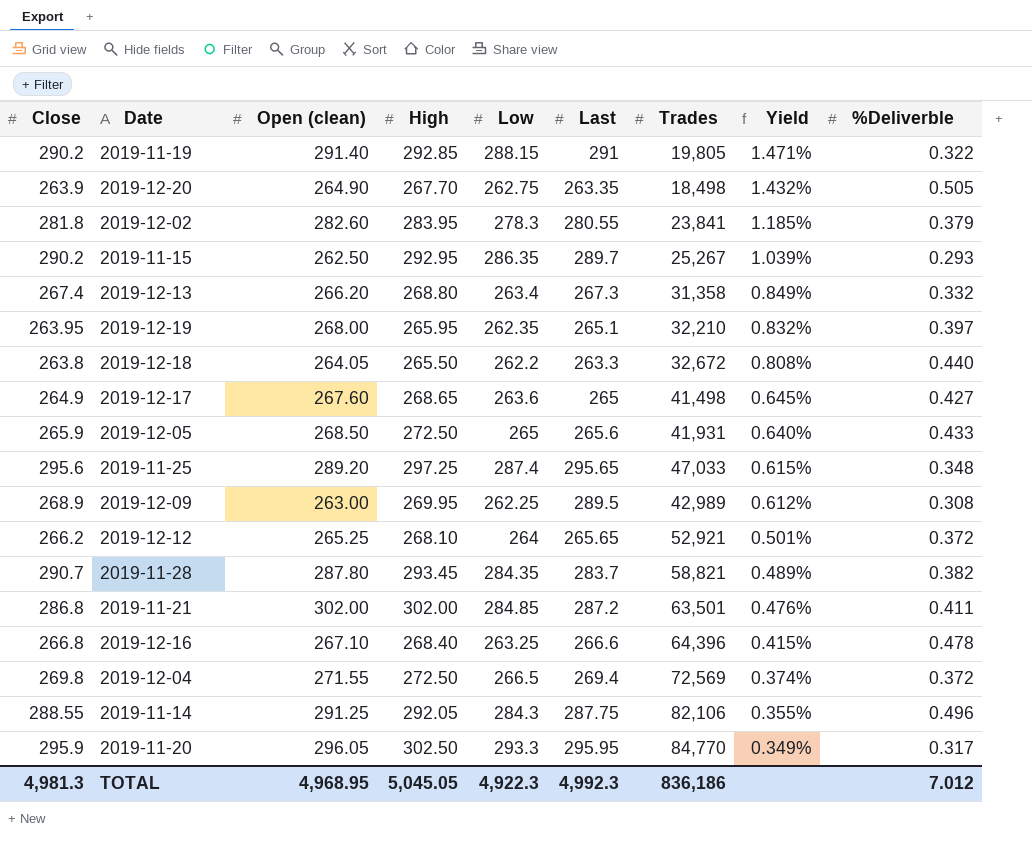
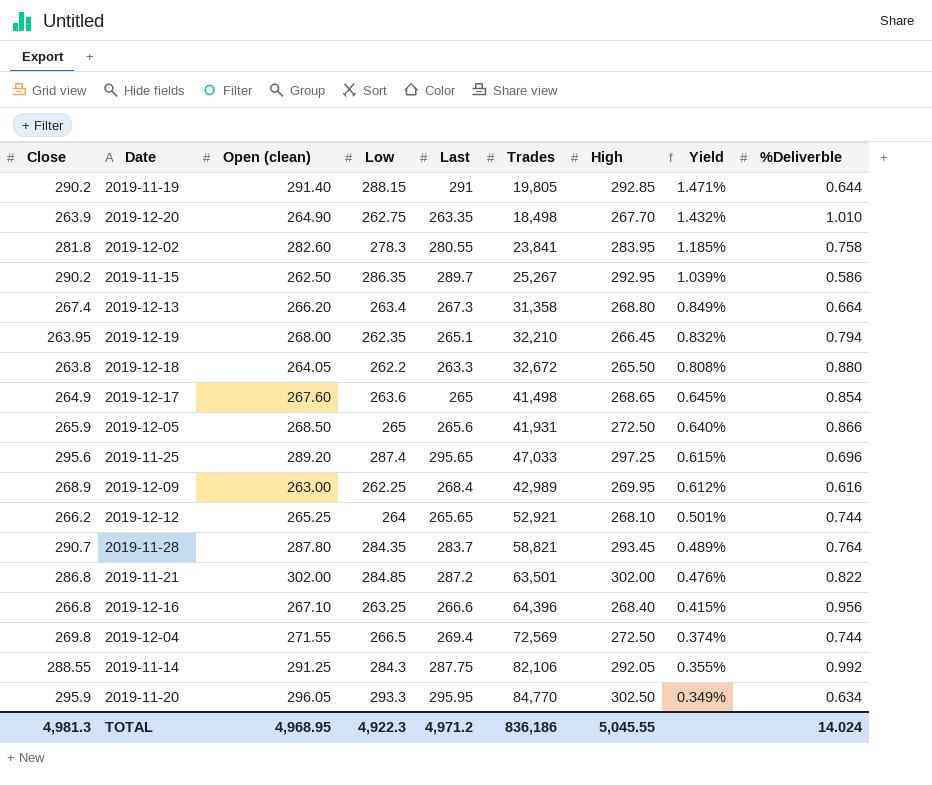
column High | position: 4 -> 7
2019-11-19 | %Deliverble: 0.322 -> 0.644
2019-12-20 | %Deliverble: 0.505 -> 1.010
2019-12-02 | %Deliverble: 0.379 -> 0.758
2019-11-15 | %Deliverble: 0.293 -> 0.586
2019-12-13 | %Deliverble: 0.332 -> 0.664
2019-12-19 | High: 265.95 -> 266.45
2019-12-19 | %Deliverble: 0.397 -> 0.794
2019-12-18 | %Deliverble: 0.440 -> 0.880
2019-12-17 | %Deliverble: 0.427 -> 0.854
2019-12-05 | %Deliverble: 0.433 -> 0.866
2019-11-25 | %Deliverble: 0.348 -> 0.696
2019-12-09 | Last: 289.5 -> 268.4
2019-12-09 | %Deliverble: 0.308 -> 0.616
2019-12-12 | %Deliverble: 0.372 -> 0.744
2019-11-28 | %Deliverble: 0.382 -> 0.764
2019-11-21 | %Deliverble: 0.411 -> 0.822
2019-12-16 | %Deliverble: 0.478 -> 0.956
2019-12-04 | %Deliverble: 0.372 -> 0.744
2019-11-14 | %Deliverble: 0.496 -> 0.992
2019-11-20 | %Deliverble: 0.317 -> 0.634
TOTAL | Last: 4,992.3 -> 4,971.2
TOTAL | High: 5,045.05 -> 5,045.55
TOTAL | %Deliverble: 7.012 -> 14.024

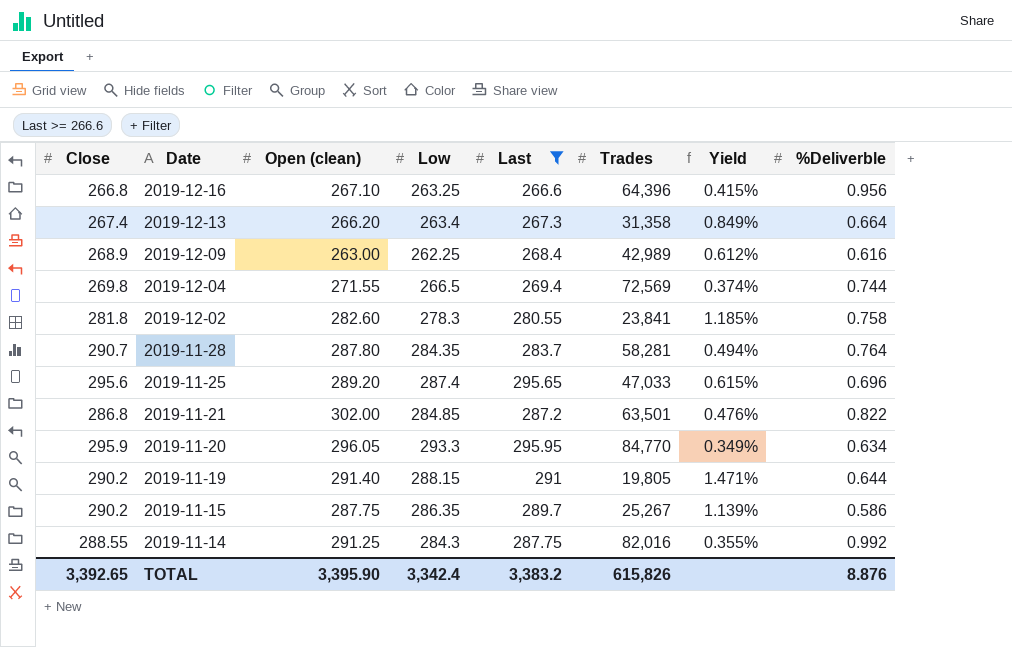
filter: none -> Last >= 266.6
row order: Yield descending -> Date descending
column High | position: 7 -> none
2019-11-28 | Trades: 58,821 -> 58,281
2019-11-28 | Yield: 0.489% -> 0.494%
2019-11-15 | Open (clean): 262.50 -> 287.75
2019-11-15 | Yield: 1.039% -> 1.139%
2019-11-14 | Trades: 82,106 -> 82,016
TOTAL | Close: 4,981.3 -> 3,392.65
TOTAL | Open (clean): 4,968.95 -> 3,395.90
TOTAL | Low: 4,922.3 -> 3,342.4
TOTAL | Last: 4,971.2 -> 3,383.2
TOTAL | Trades: 836,186 -> 615,826
TOTAL | %Deliverble: 14.024 -> 8.876

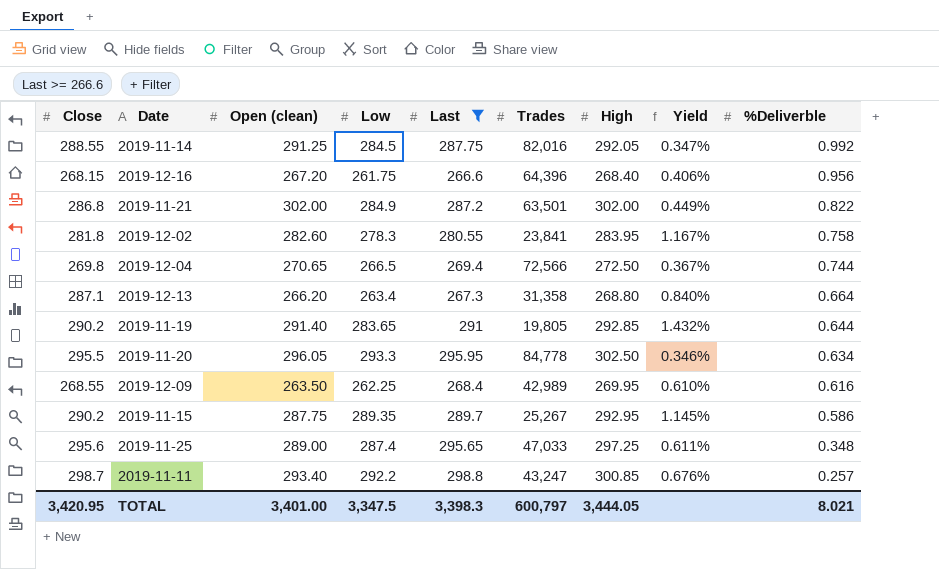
row order: Date descending -> %Deliverble descending
column High | position: none -> 7
column Yield | formula: [Open (clean)] / [Trades] -> [Low] / [Trades]
row 2019-11-28: 290.7 | 287.80 | 284.35 | 283.7 | 58,281 | 0.494% | 0.764 -> none
2019-11-14 | Low: 284.3 -> 284.5
2019-12-16 | Close: 266.8 -> 268.15
2019-12-16 | Open (clean): 267.10 -> 267.20
2019-12-16 | Low: 263.25 -> 261.75
2019-11-21 | Low: 284.85 -> 284.9
2019-12-04 | Open (clean): 271.55 -> 270.65
2019-12-04 | Trades: 72,569 -> 72,566
2019-12-13 | Close: 267.4 -> 287.1
2019-11-19 | Low: 288.15 -> 283.65
2019-11-20 | Close: 295.9 -> 295.5
2019-11-20 | Trades: 84,770 -> 84,778
2019-12-09 | Close: 268.9 -> 268.55
2019-12-09 | Open (clean): 263.00 -> 263.50
2019-11-15 | Low: 286.35 -> 289.35
2019-11-25 | Open (clean): 289.20 -> 289.00
2019-11-25 | %Deliverble: 0.696 -> 0.348
row 2019-11-11: none -> 298.7 | 293.40 | 292.2 | 298.8 | 43,247 | 300.85 | 0.676% | 0.257
TOTAL | Close: 3,392.65 -> 3,420.95
TOTAL | Open (clean): 3,395.90 -> 3,401.00
TOTAL | Low: 3,342.4 -> 3,347.5
TOTAL | Last: 3,383.2 -> 3,398.3
TOTAL | Trades: 615,826 -> 600,797
TOTAL | %Deliverble: 8.876 -> 8.021

